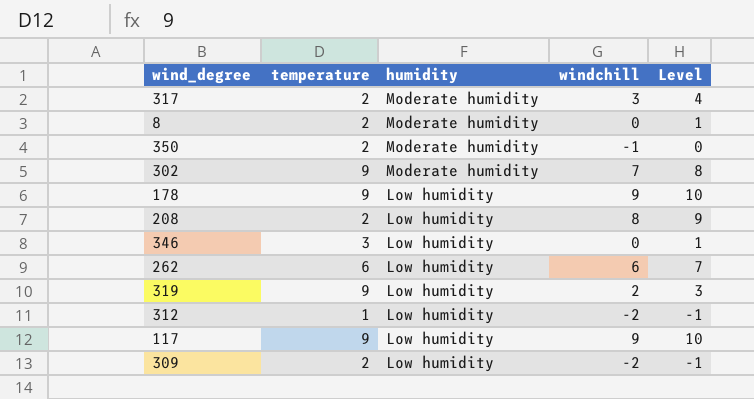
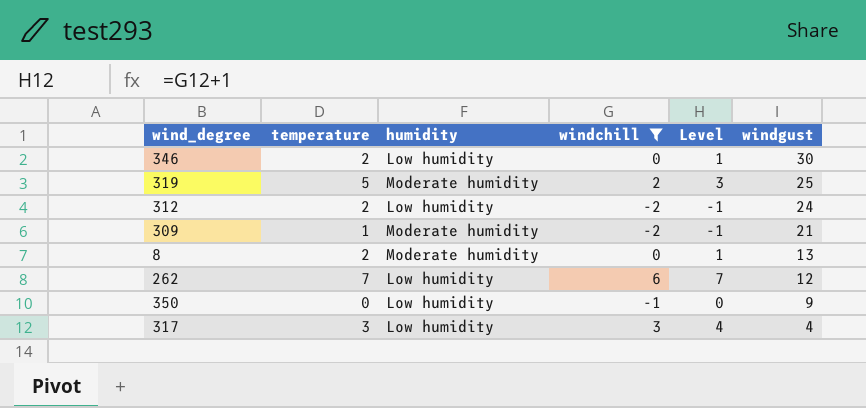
filter: none -> windchill <= 6
row order: humidity descending -> windgust descending
column windgust | position: none -> 6
346 | temperature: 3 -> 2
319 | temperature: 9 -> 5
319 | humidity: Low humidity -> Moderate humidity
312 | temperature: 1 -> 2
309 | temperature: 2 -> 1
309 | humidity: Low humidity -> Moderate humidity
262 | temperature: 6 -> 7
350 | temperature: 2 -> 0
350 | humidity: Moderate humidity -> Low humidity
317 | temperature: 2 -> 3
317 | humidity: Moderate humidity -> Low humidity

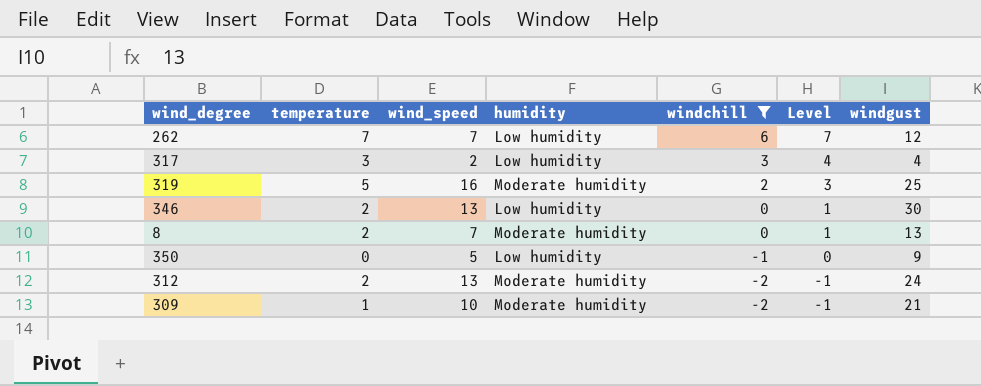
row order: windgust descending -> windchill descending
column wind_speed | position: none -> 3
312 | humidity: Low humidity -> Moderate humidity

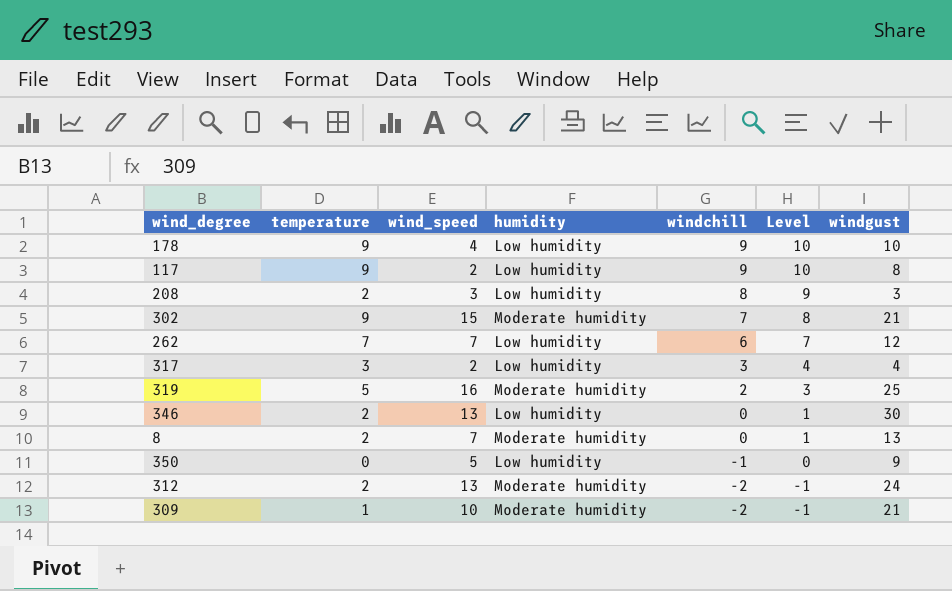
filter: windchill <= 6 -> none

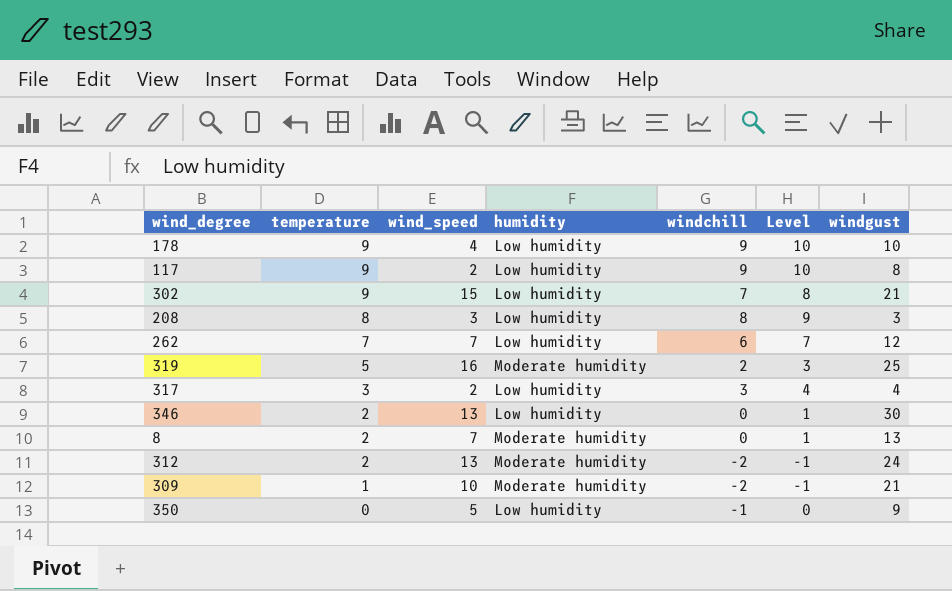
row order: windchill descending -> temperature descending
302 | humidity: Moderate humidity -> Low humidity
208 | temperature: 2 -> 8

